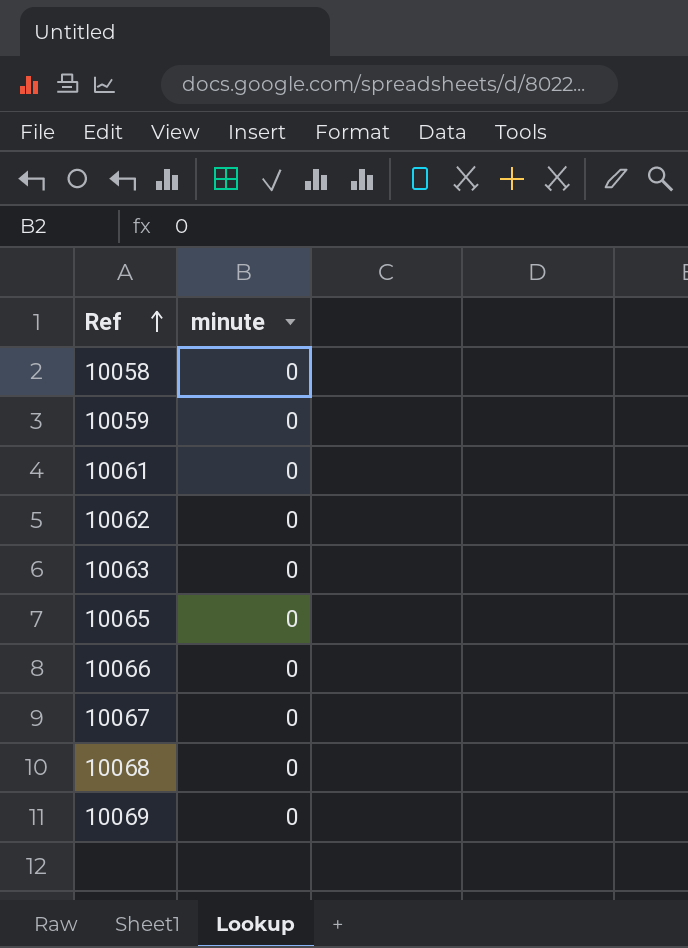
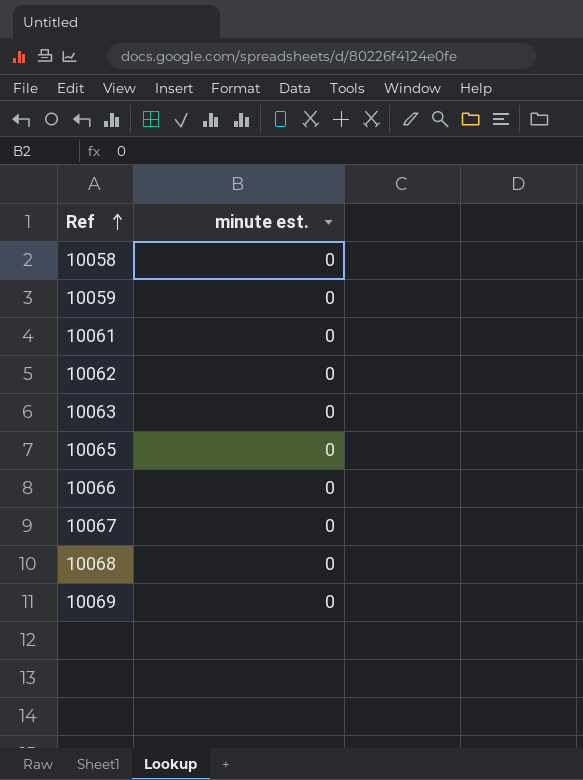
column name: minute -> minute est.

